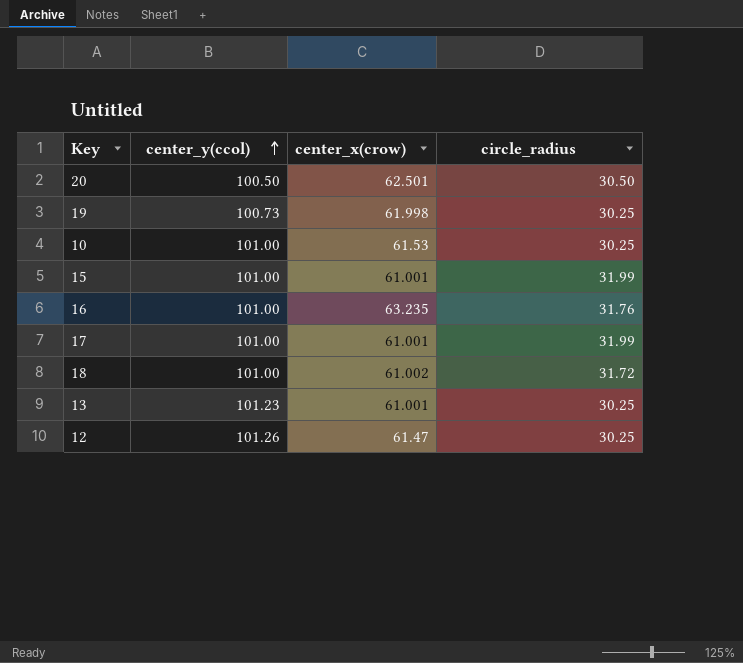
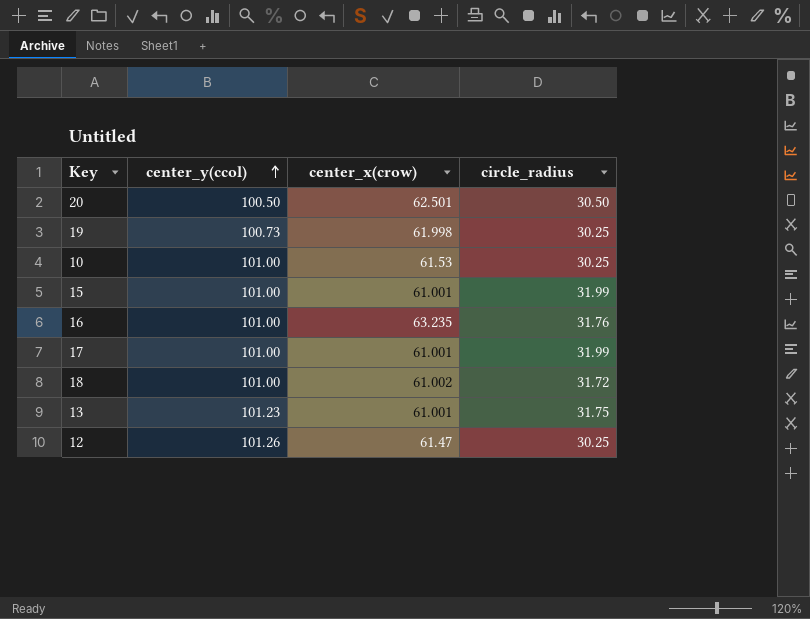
13 | circle_radius: 30.25 -> 31.75

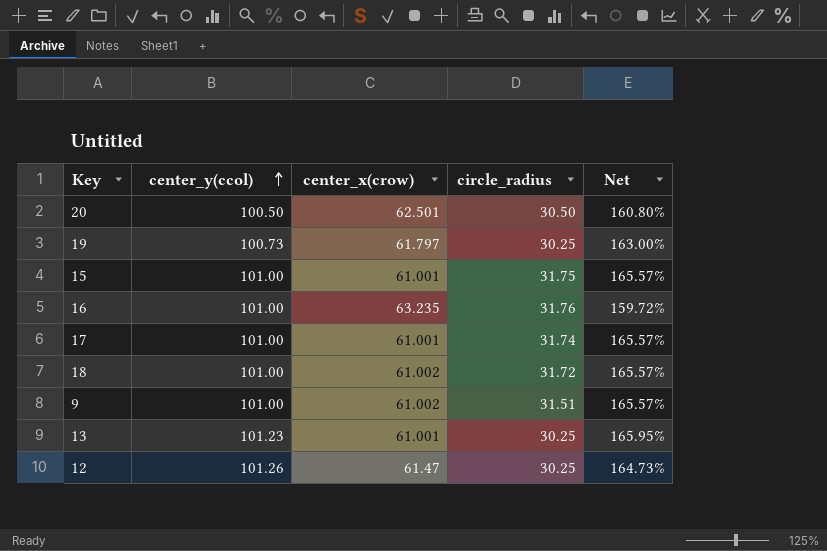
column Net | formula: none -> [center_y(ccol)] / [center_x(crow)]
row 10: 101.00 | 61.53 | 30.25 -> none
19 | center_x(crow): 61.998 -> 61.797
15 | circle_radius: 31.99 -> 31.75
17 | circle_radius: 31.99 -> 31.74
row 9: none -> 101.00 | 61.002 | 31.51 | 165.57%
13 | circle_radius: 31.75 -> 30.25

